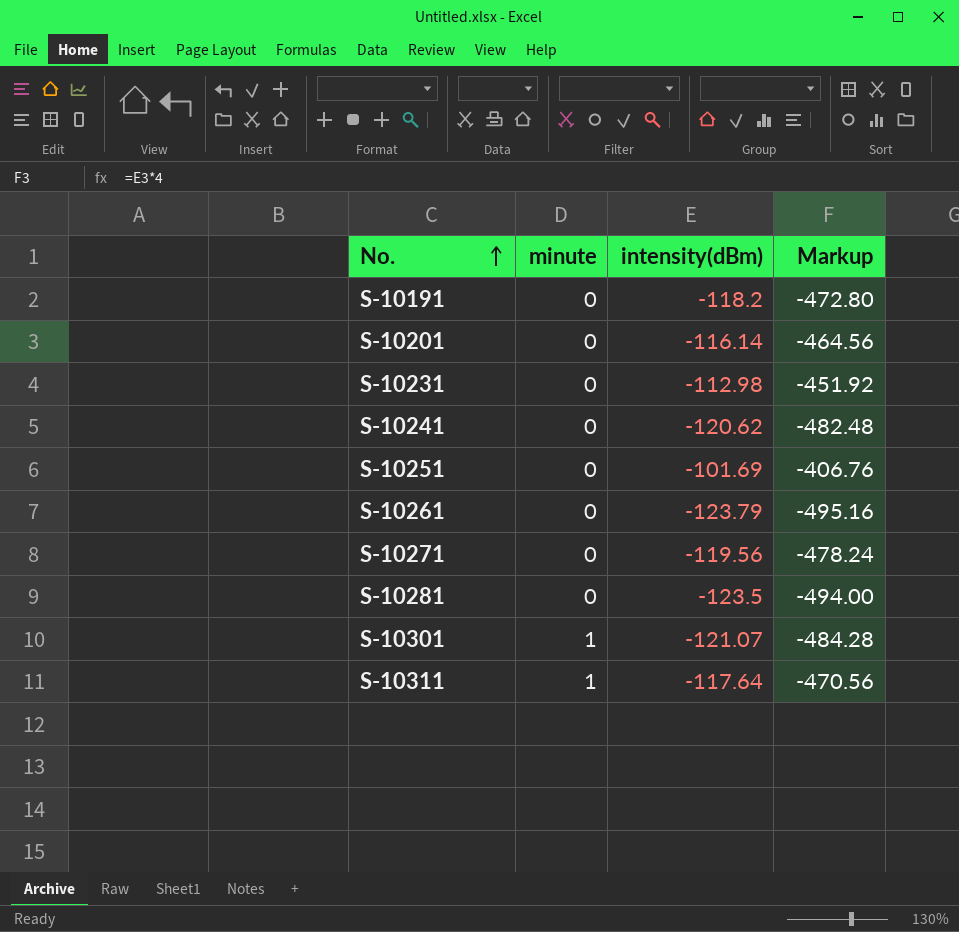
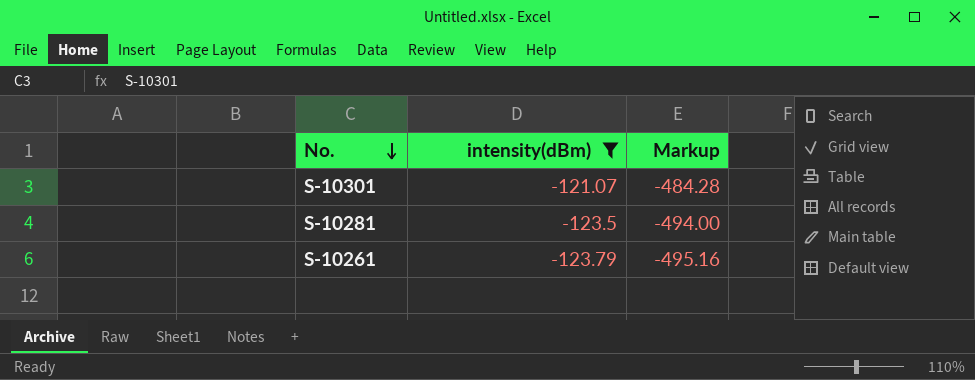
filter: none -> intensity(dBm) <= -121.07
row order: No. ascending -> No. descending
column minute | position: 2 -> none

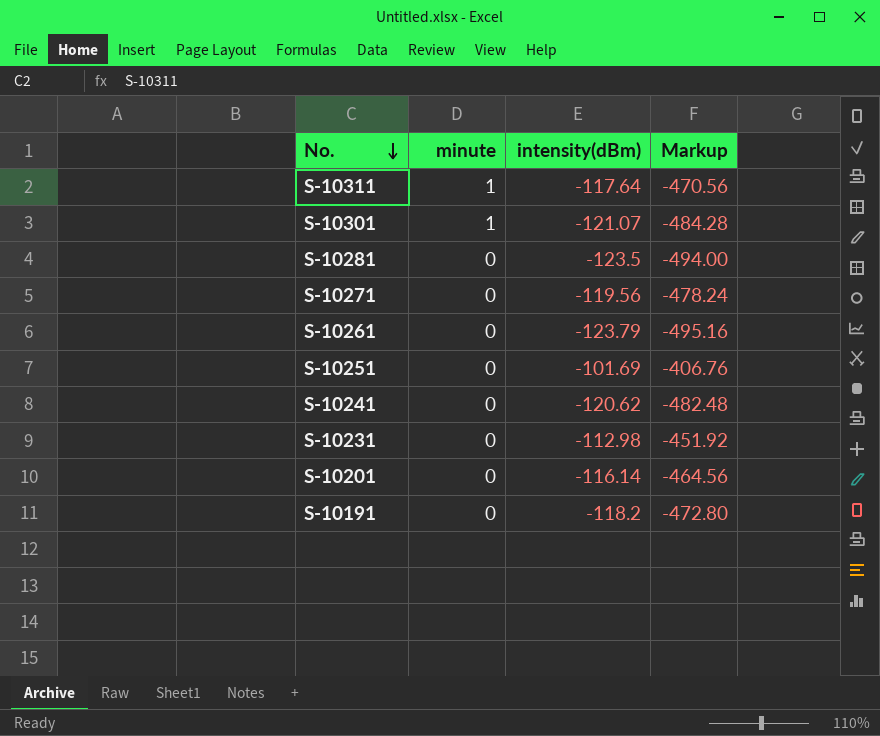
filter: intensity(dBm) <= -121.07 -> none
column minute | position: none -> 2

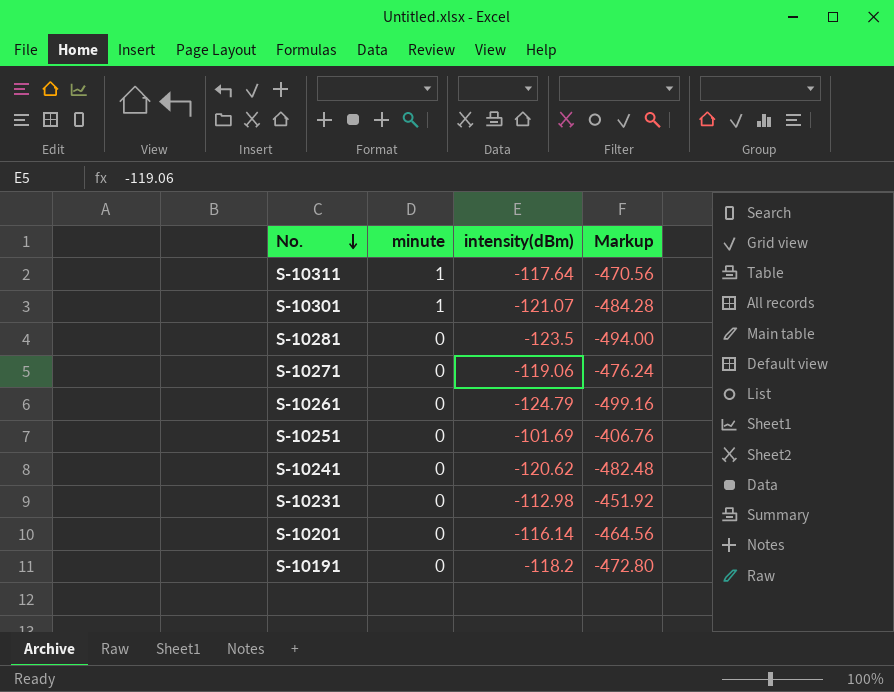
S-10271 | intensity(dBm): -119.56 -> -119.06
S-10271 | Markup: -478.24 -> -476.24
S-10261 | intensity(dBm): -123.79 -> -124.79
S-10261 | Markup: -495.16 -> -499.16

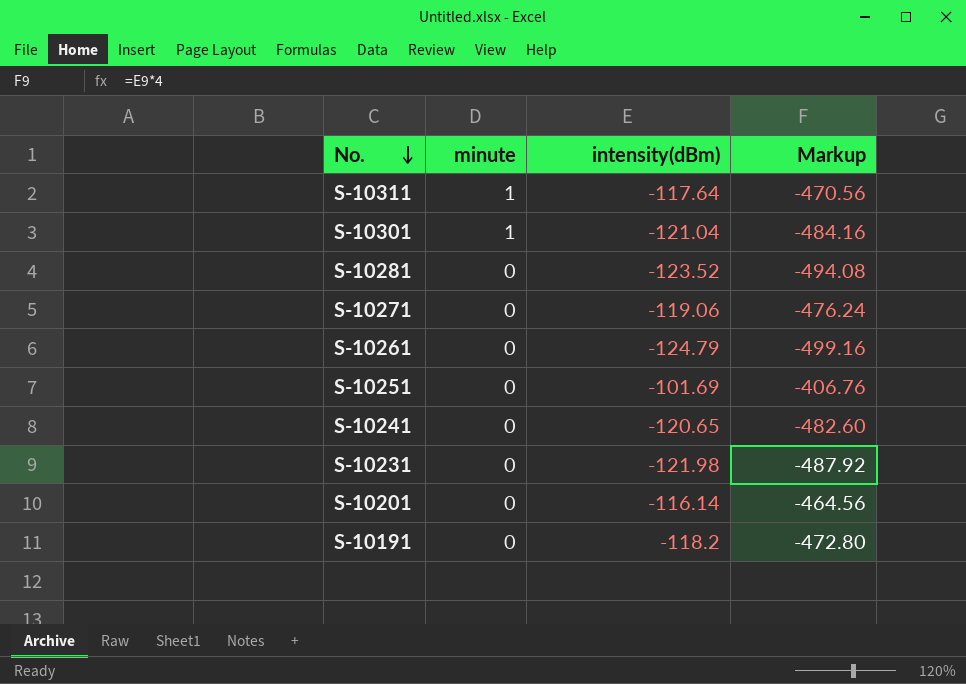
S-10301 | intensity(dBm): -121.07 -> -121.04
S-10301 | Markup: -484.28 -> -484.16
S-10281 | intensity(dBm): -123.5 -> -123.52
S-10281 | Markup: -494.00 -> -494.08
S-10241 | intensity(dBm): -120.62 -> -120.65
S-10241 | Markup: -482.48 -> -482.60
S-10231 | intensity(dBm): -112.98 -> -121.98
S-10231 | Markup: -451.92 -> -487.92

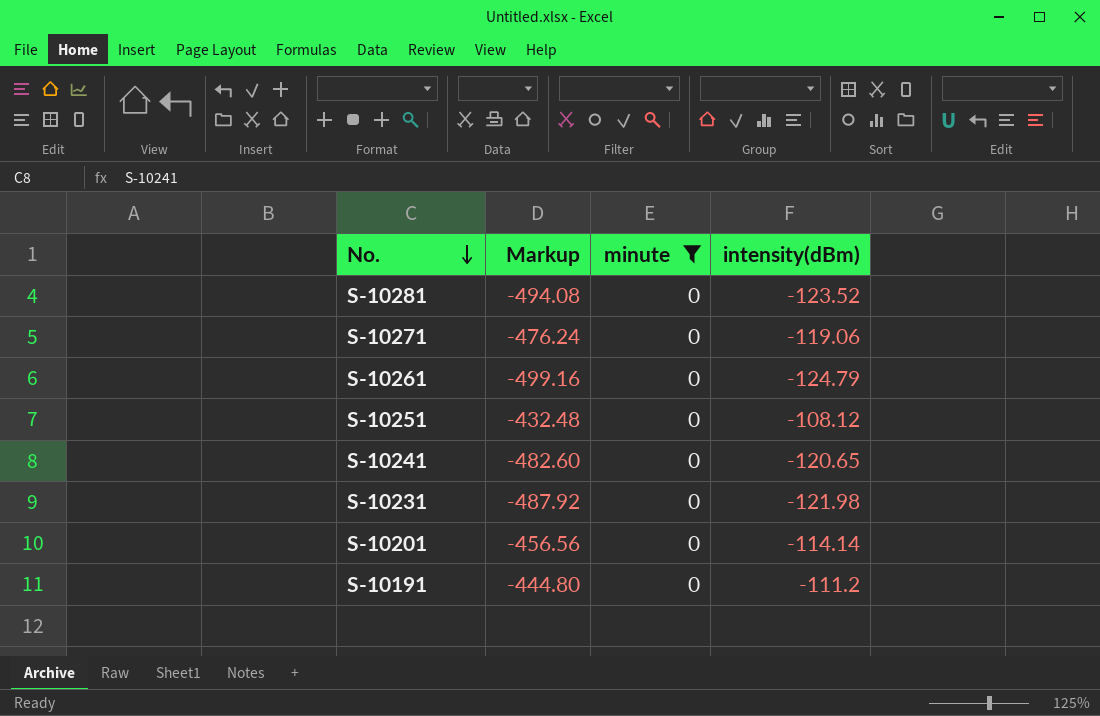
filter: none -> minute = 0
column Markup | position: 4 -> 2
S-10251 | Markup: -406.76 -> -432.48
S-10251 | intensity(dBm): -101.69 -> -108.12
S-10201 | Markup: -464.56 -> -456.56
S-10201 | intensity(dBm): -116.14 -> -114.14
S-10191 | Markup: -472.80 -> -444.80
S-10191 | intensity(dBm): -118.2 -> -111.2

